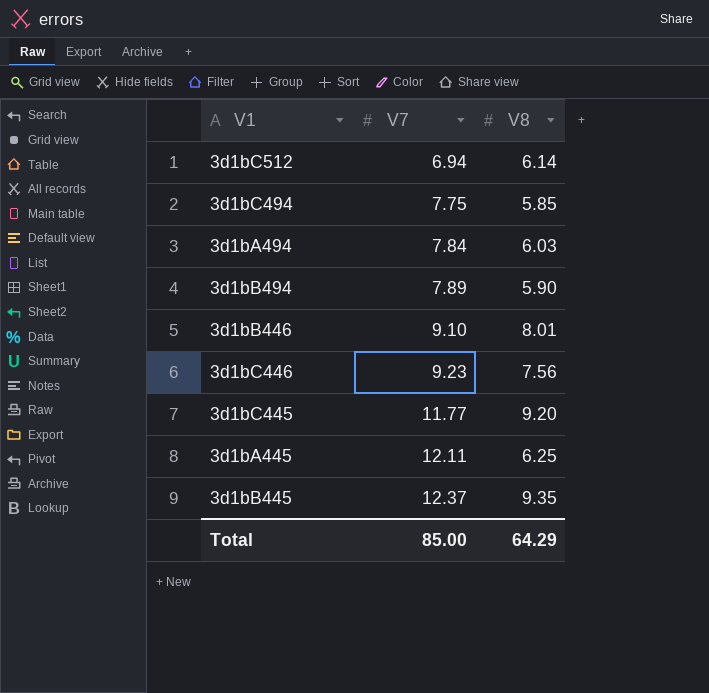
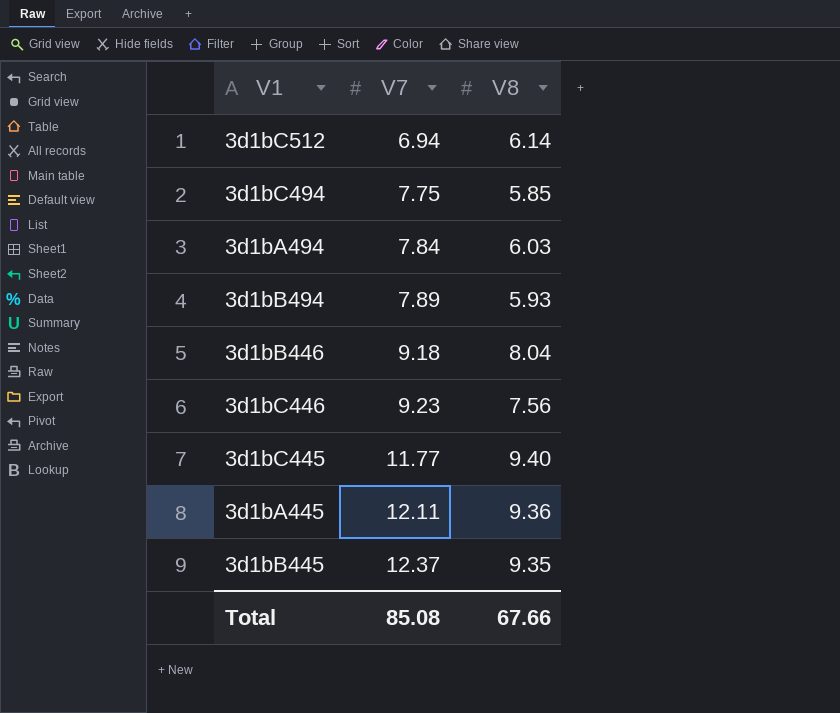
3d1bB494 | V8: 5.90 -> 5.93
3d1bB446 | V7: 9.10 -> 9.18
3d1bB446 | V8: 8.01 -> 8.04
3d1bC445 | V8: 9.20 -> 9.40
3d1bA445 | V8: 6.25 -> 9.36
Total | V7: 85.00 -> 85.08
Total | V8: 64.29 -> 67.66

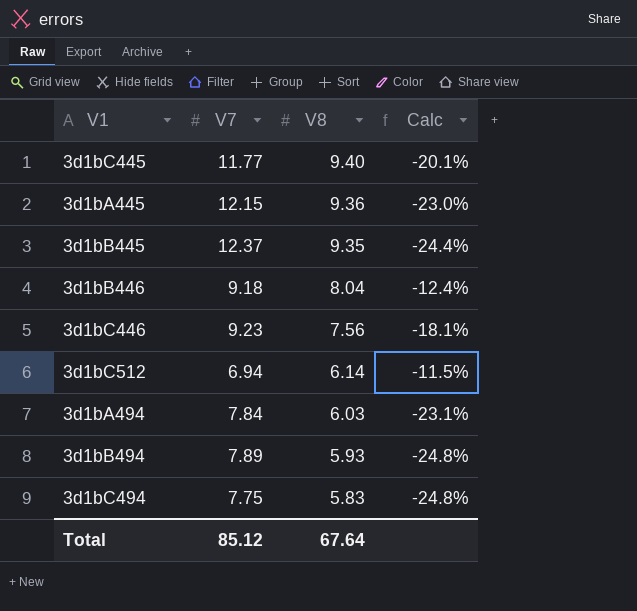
row order: V7 ascending -> V8 descending
column Calc | formula: none -> ([V8] - [V7]) / [V7]
3d1bA445 | V7: 12.11 -> 12.15
3d1bC494 | V8: 5.85 -> 5.83
Total | V7: 85.08 -> 85.12
Total | V8: 67.66 -> 67.64

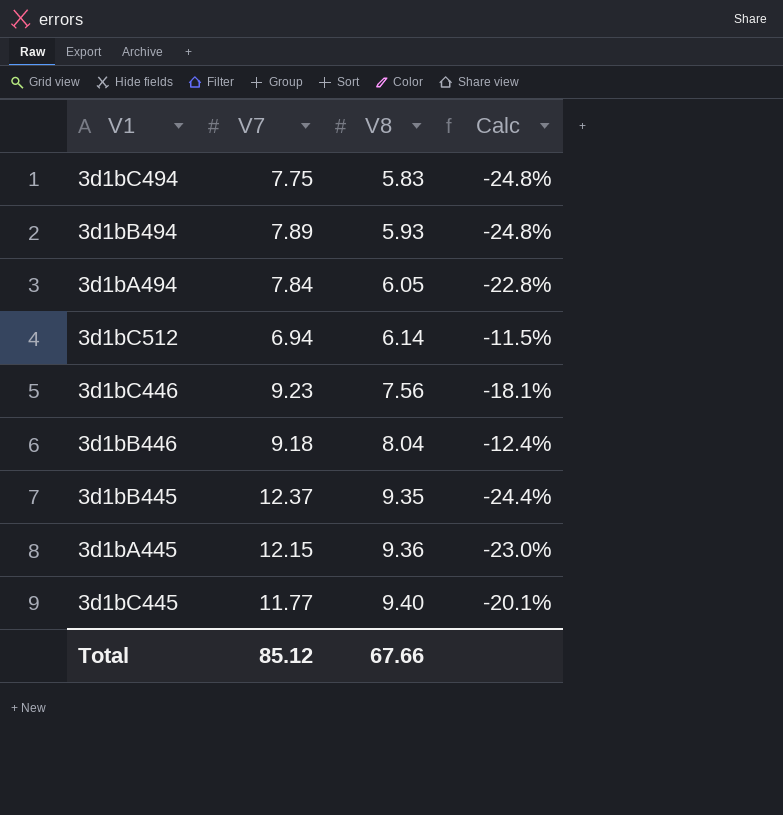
row order: V8 descending -> V8 ascending
3d1bA494 | V8: 6.03 -> 6.05
3d1bA494 | Calc: -23.1% -> -22.8%
Total | V8: 67.64 -> 67.66

